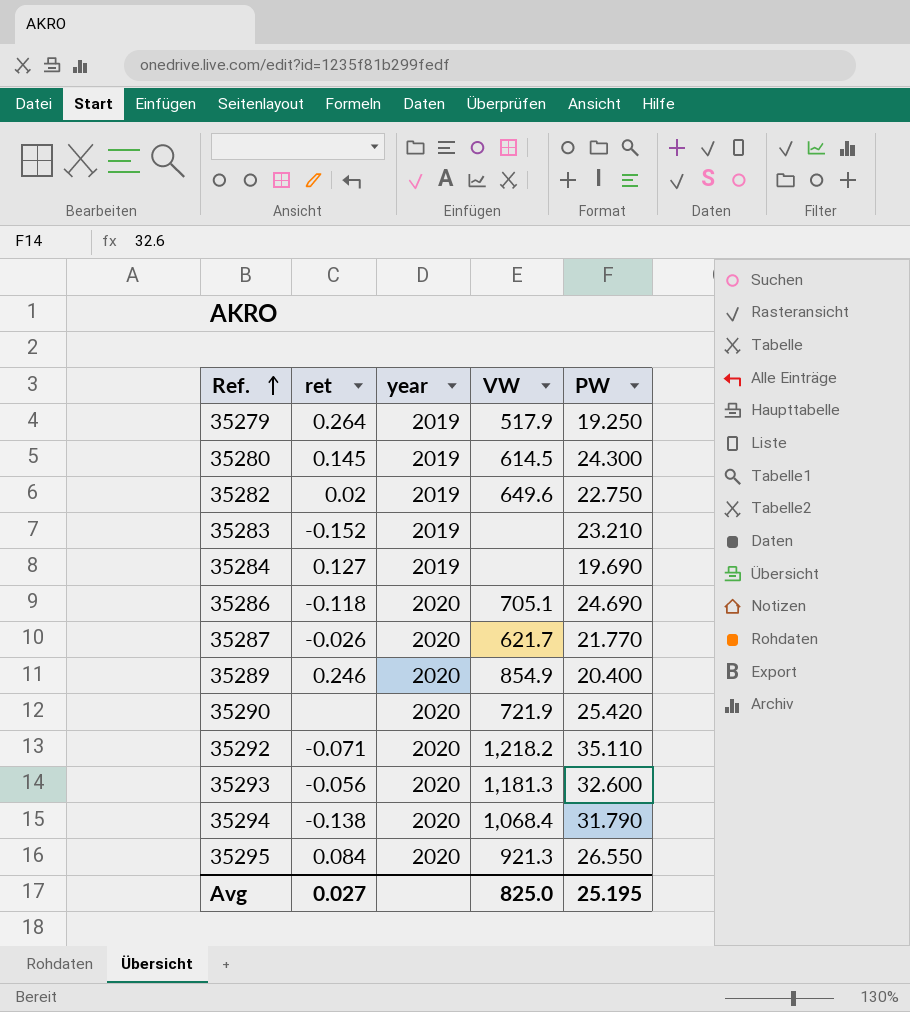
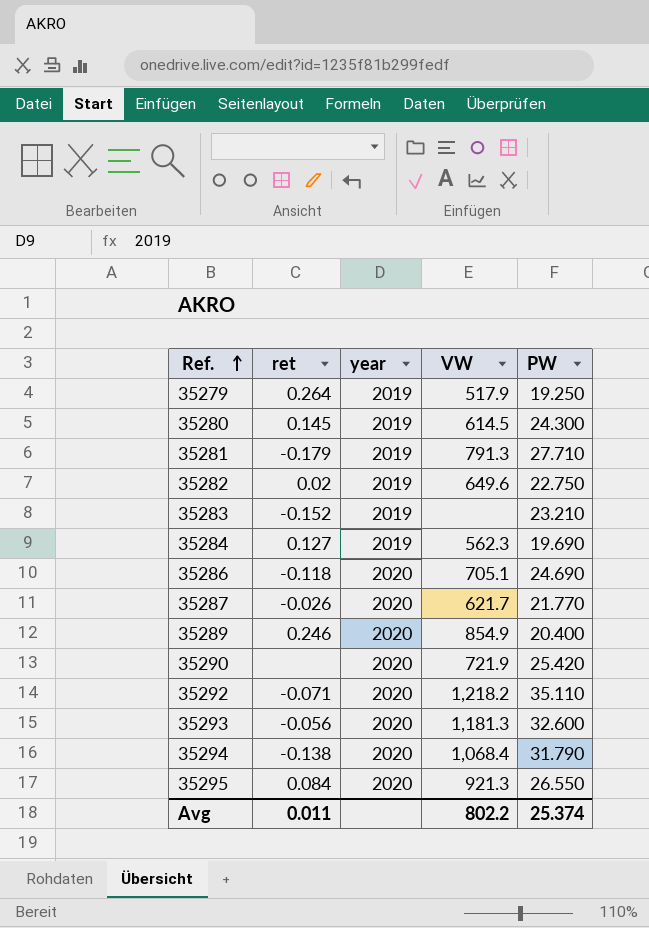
row 35281: none -> -0.179 | 2019 | 791.3 | 27.710
35284 | VW: none -> 562.3
Avg | ret: 0.027 -> 0.011
Avg | VW: 825.0 -> 802.2
Avg | PW: 25.195 -> 25.374

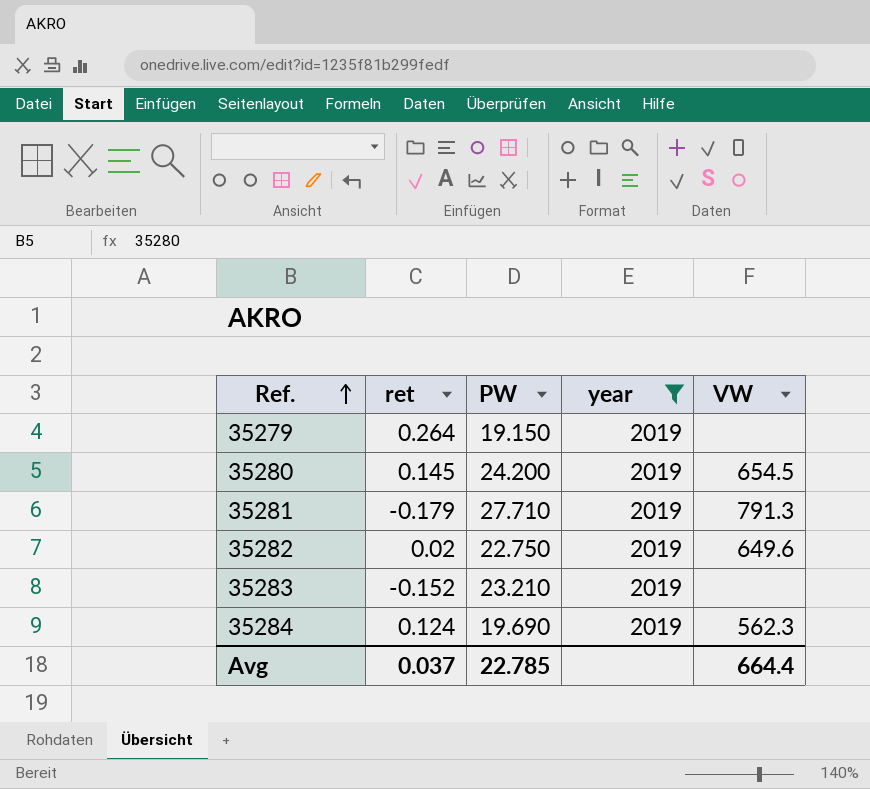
filter: none -> year = 2019
column PW | position: 5 -> 3
35279 | PW: 19.250 -> 19.150
35279 | VW: 517.9 -> none
35280 | PW: 24.300 -> 24.200
35280 | VW: 614.5 -> 654.5
35284 | ret: 0.127 -> 0.124
Avg | ret: 0.011 -> 0.037
Avg | PW: 25.374 -> 22.785
Avg | VW: 802.2 -> 664.4

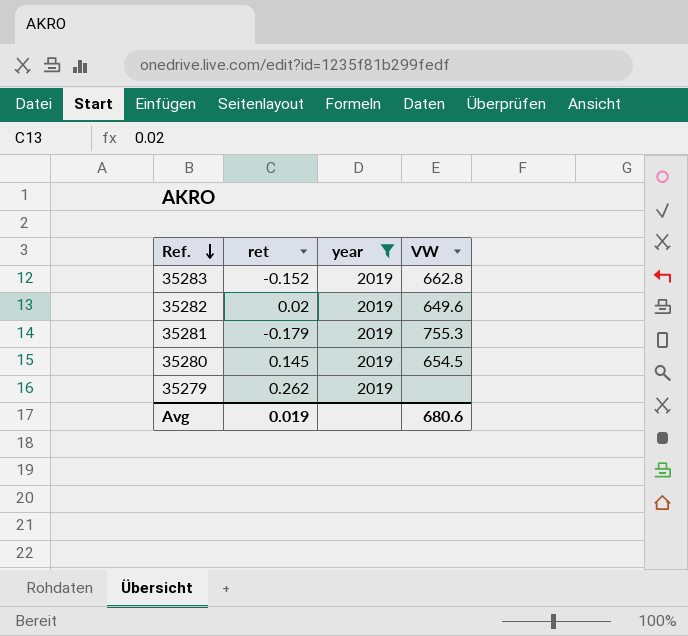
row order: Ref. ascending -> Ref. descending
column PW | position: 3 -> none
row 35284: 0.124 | 19.690 | 2019 | 562.3 -> none
35283 | VW: none -> 662.8
35281 | VW: 791.3 -> 755.3
35279 | ret: 0.264 -> 0.262
Avg | ret: 0.037 -> 0.019
Avg | VW: 664.4 -> 680.6

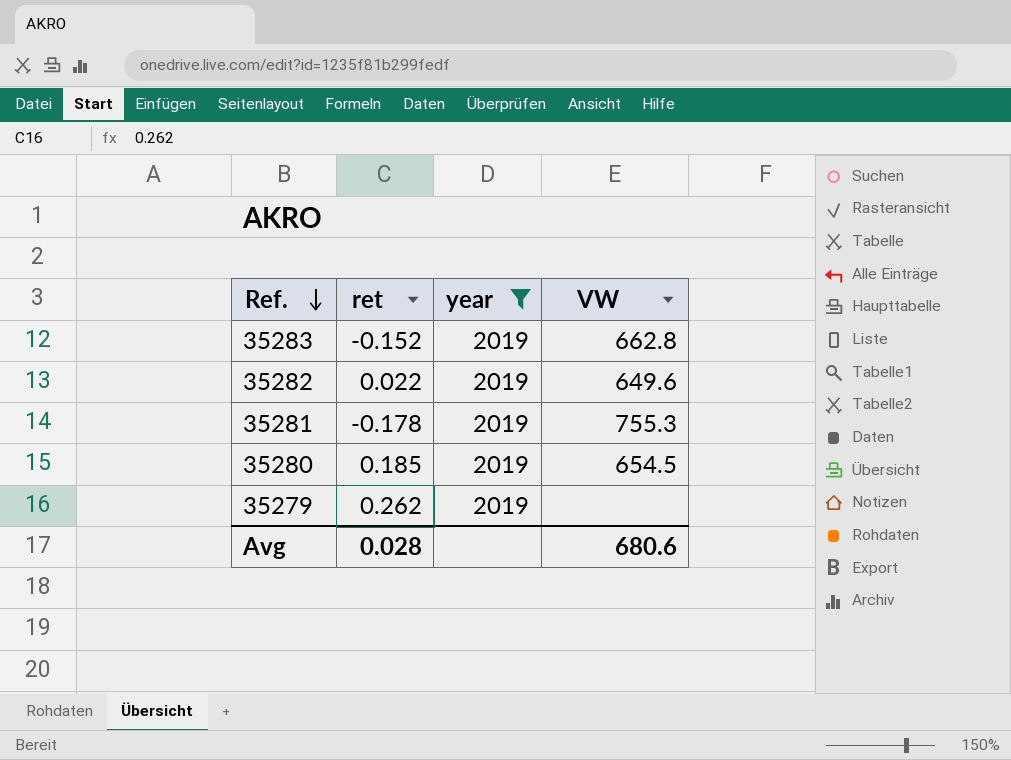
35282 | ret: 0.02 -> 0.022
35281 | ret: -0.179 -> -0.178
35280 | ret: 0.145 -> 0.185
Avg | ret: 0.019 -> 0.028

